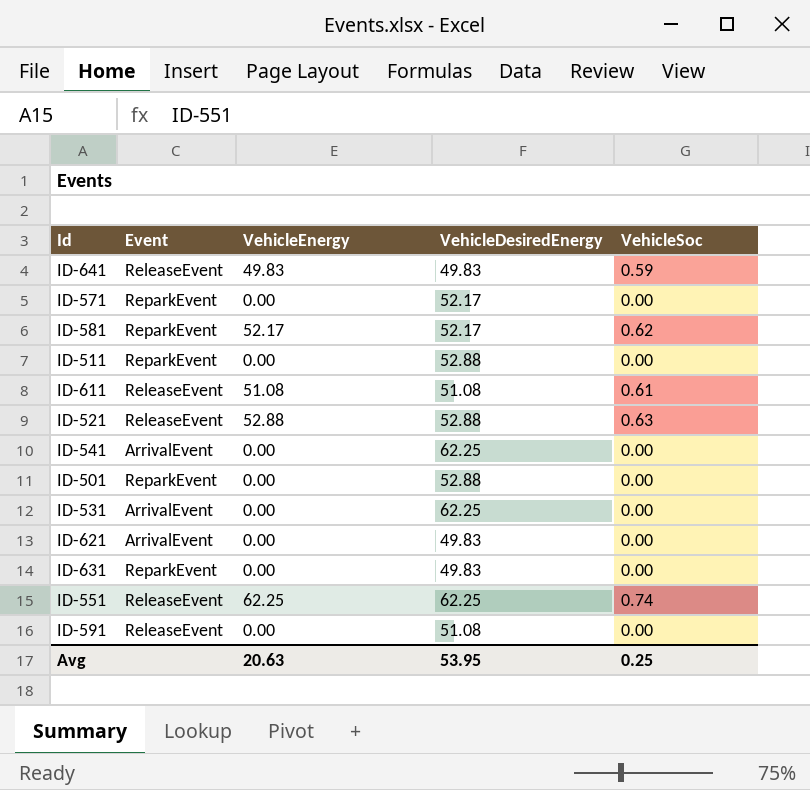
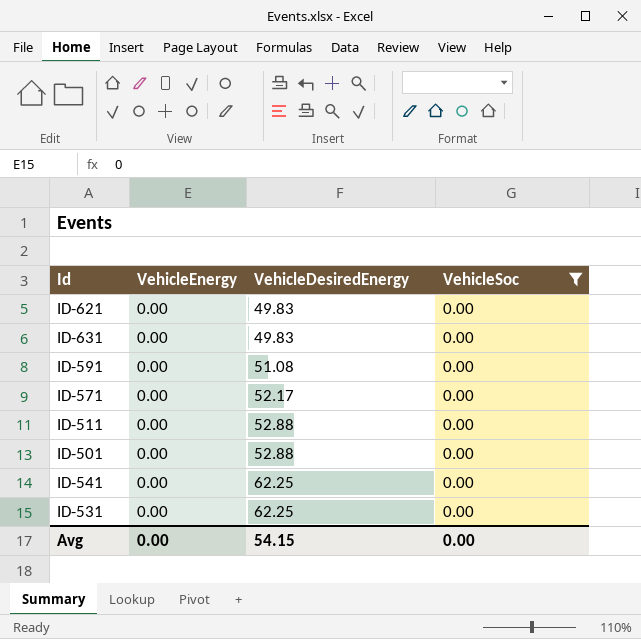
filter: none -> VehicleSoc = 0.00
row order: none -> VehicleDesiredEnergy ascending
column Event | position: 2 -> none
Avg | VehicleEnergy: 20.63 -> 0.00
Avg | VehicleDesiredEnergy: 53.95 -> 54.15
Avg | VehicleSoc: 0.25 -> 0.00

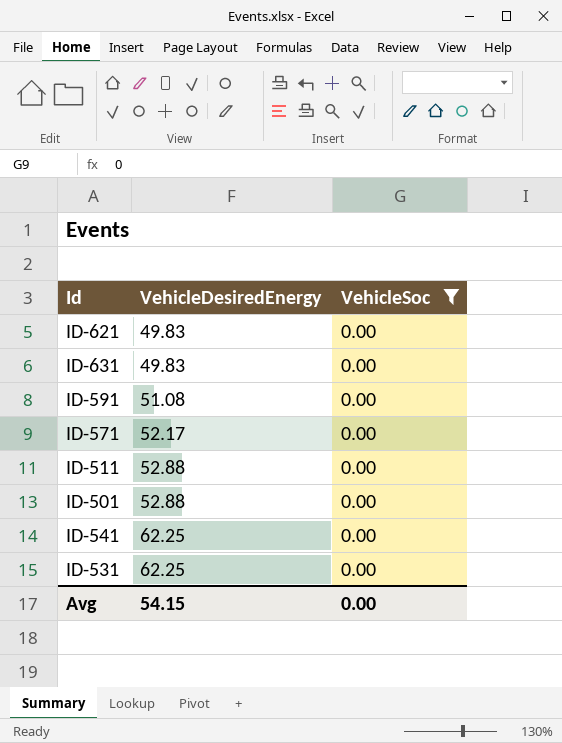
column VehicleEnergy | position: 2 -> none

